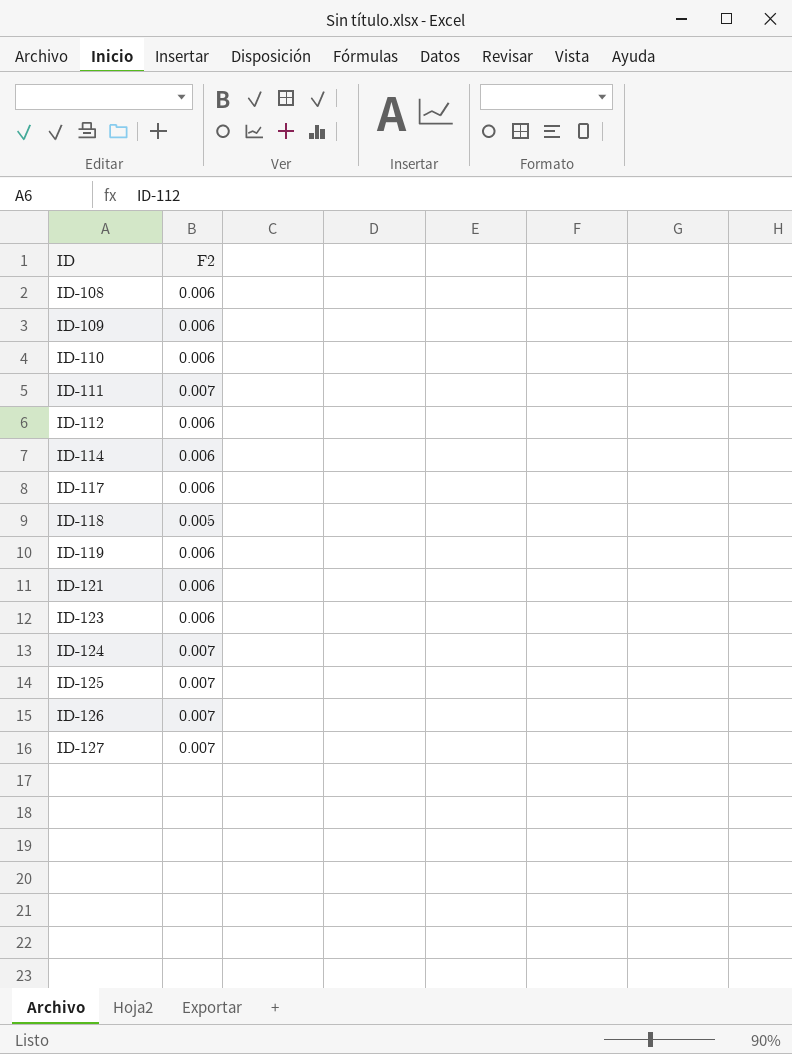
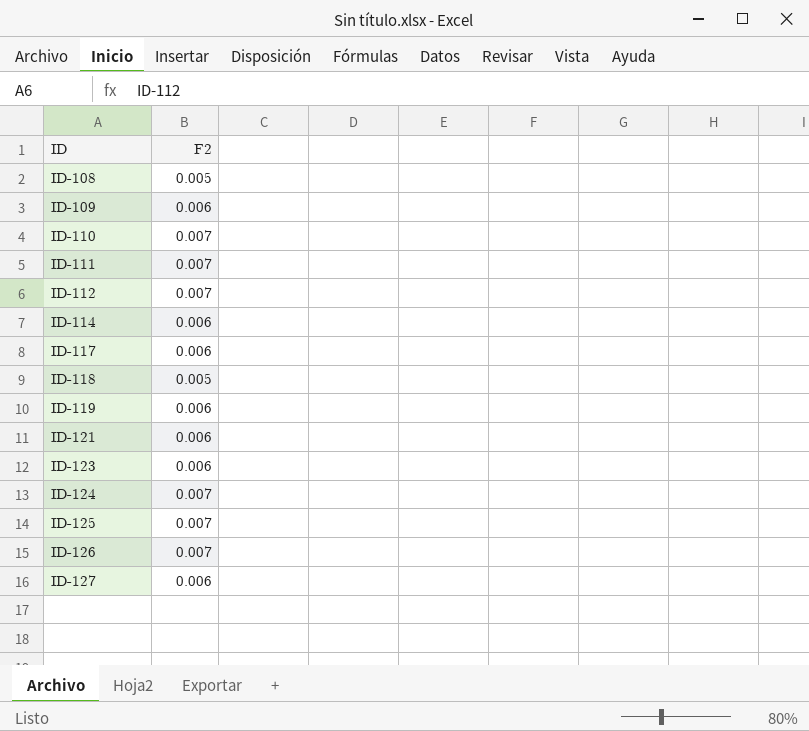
ID-108 | F2: 0.006 -> 0.005
ID-110 | F2: 0.006 -> 0.007
ID-112 | F2: 0.006 -> 0.007
ID-127 | F2: 0.007 -> 0.006

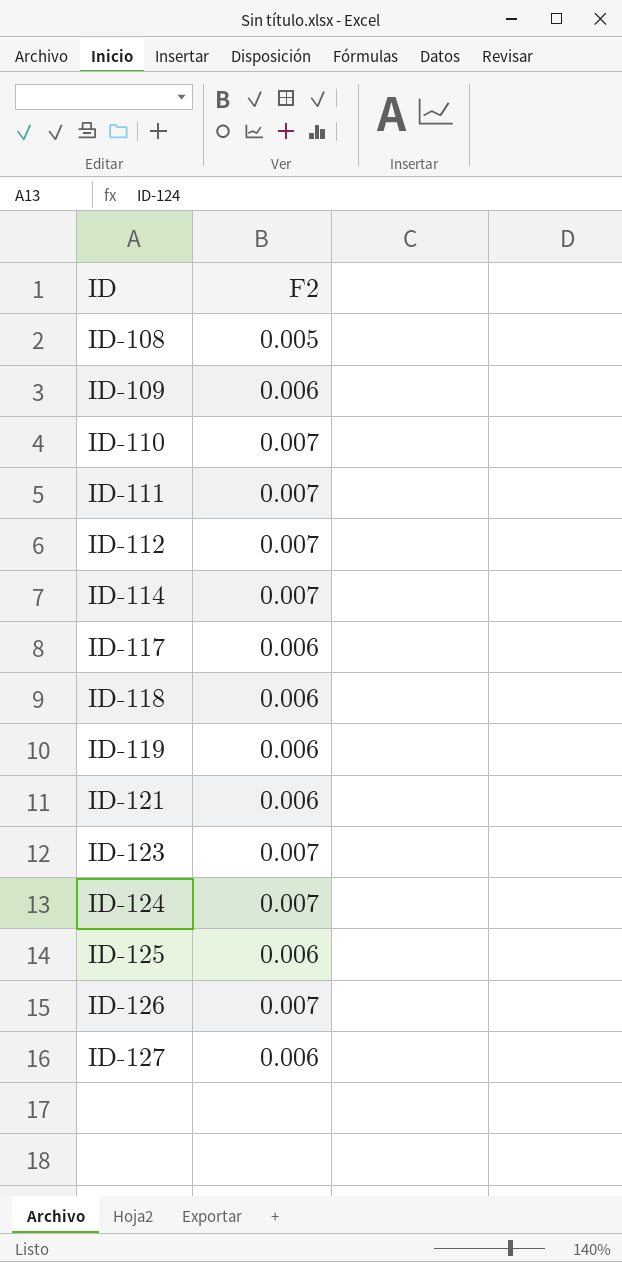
ID-114 | F2: 0.006 -> 0.007
ID-118 | F2: 0.005 -> 0.006
ID-123 | F2: 0.006 -> 0.007
ID-125 | F2: 0.007 -> 0.006

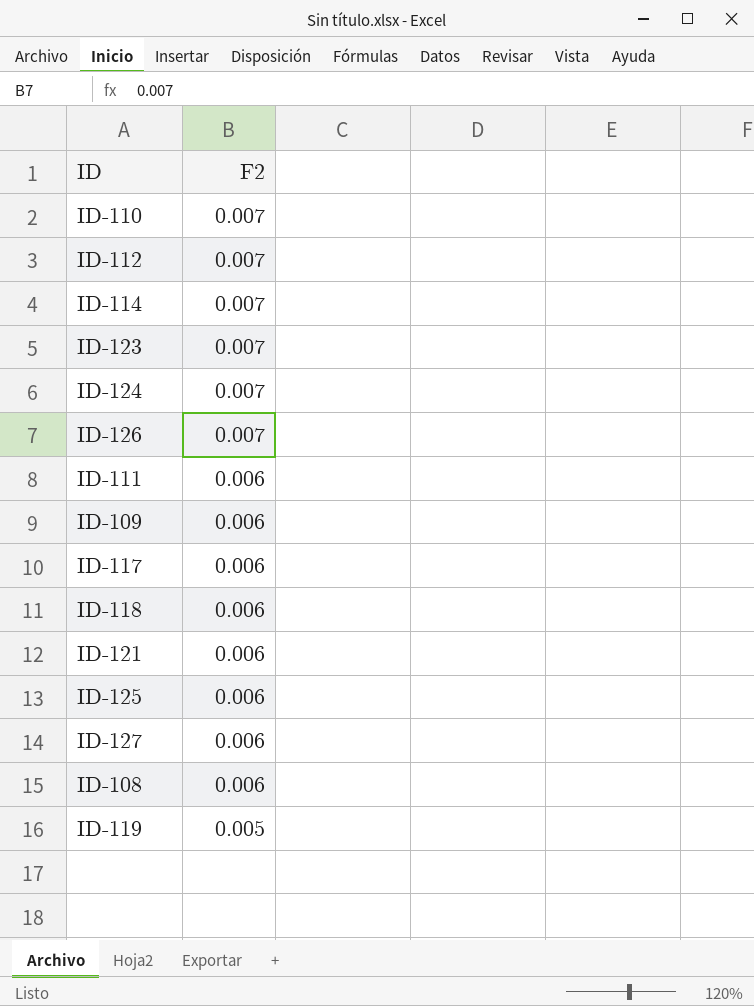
row order: ID ascending -> F2 descending
ID-111 | F2: 0.007 -> 0.006
ID-108 | F2: 0.005 -> 0.006
ID-119 | F2: 0.006 -> 0.005

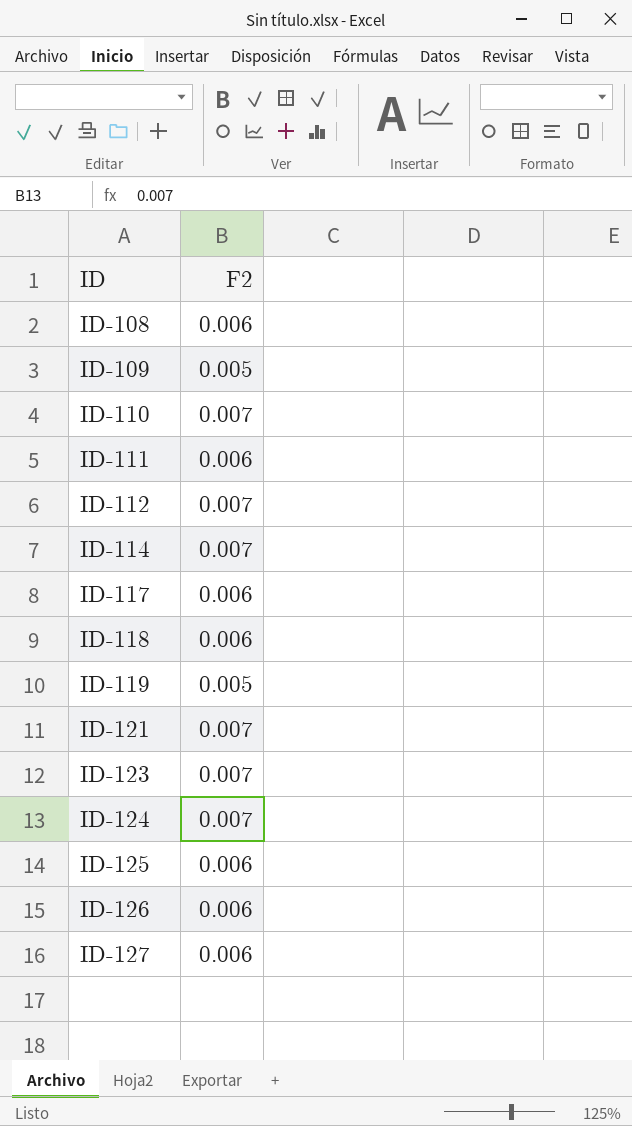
row order: F2 descending -> ID ascending
ID-109 | F2: 0.006 -> 0.005
ID-121 | F2: 0.006 -> 0.007
ID-126 | F2: 0.007 -> 0.006

